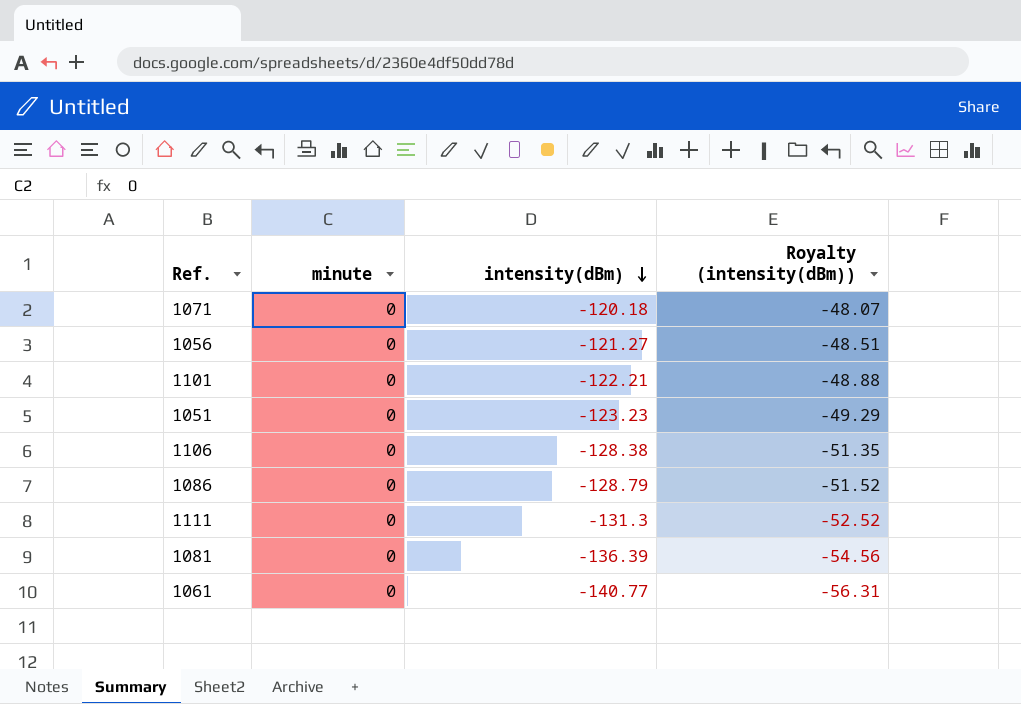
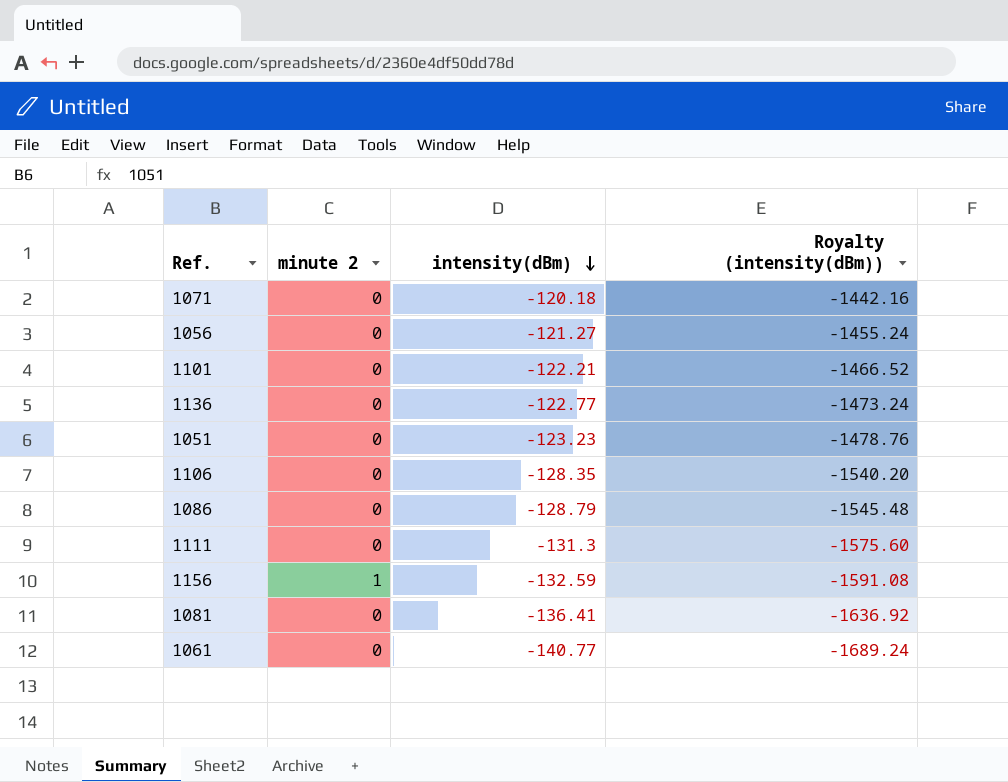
column name: minute -> minute 2
column Royalty (intensity(dBm)) | formula: [intensity(dBm)] * 0.4 -> [intensity(dBm)] * 12
row 1136: none -> 0 | -122.77 | -1473.24
1106 | intensity(dBm): -128.38 -> -128.35
row 1156: none -> 1 | -132.59 | -1591.08
1081 | intensity(dBm): -136.39 -> -136.41

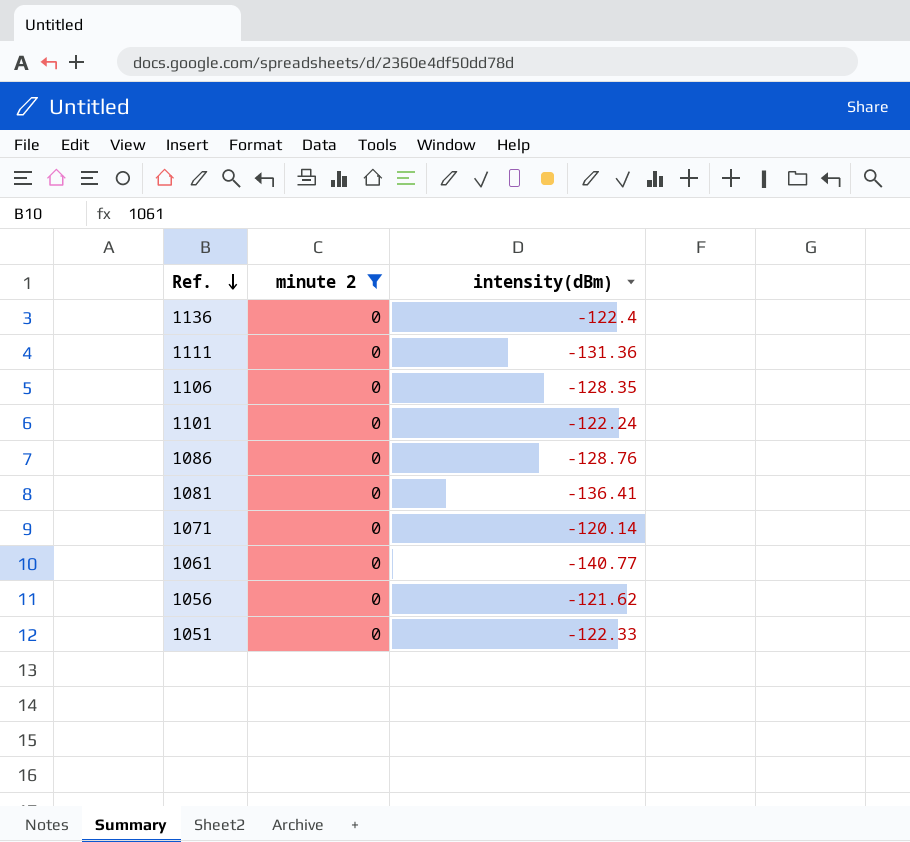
filter: none -> minute 2 = 0
row order: intensity(dBm) descending -> Ref. descending
column Royalty (intensity(dBm)) | formula: [intensity(dBm)] * 12 -> none
1136 | intensity(dBm): -122.77 -> -122.4
1111 | intensity(dBm): -131.3 -> -131.36
1101 | intensity(dBm): -122.21 -> -122.24
1086 | intensity(dBm): -128.79 -> -128.76
1071 | intensity(dBm): -120.18 -> -120.14
1056 | intensity(dBm): -121.27 -> -121.62
1051 | intensity(dBm): -123.23 -> -122.33

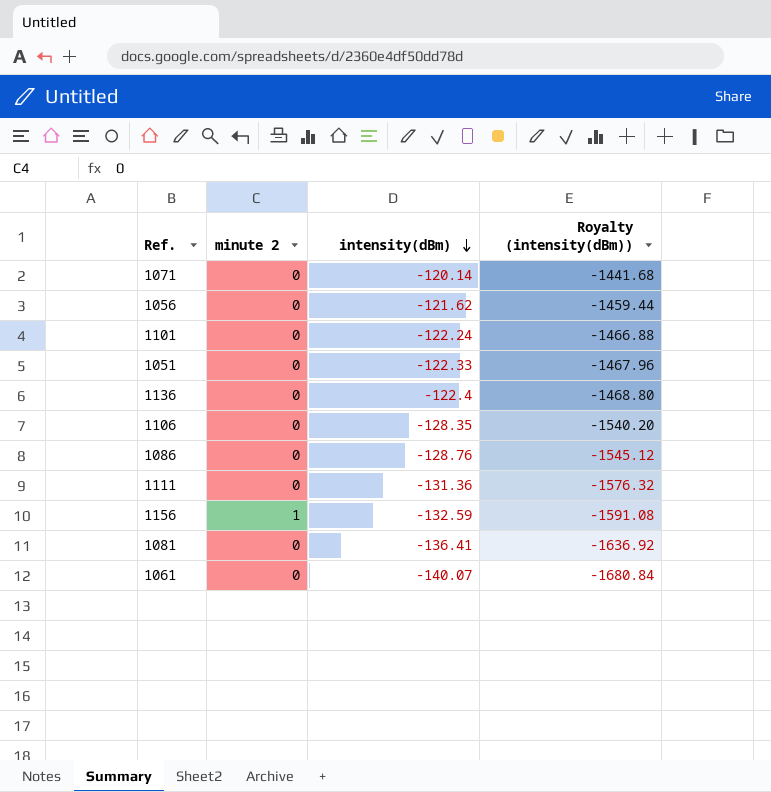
filter: minute 2 = 0 -> none
row order: Ref. descending -> intensity(dBm) descending
column Royalty (intensity(dBm)) | formula: none -> [intensity(dBm)] * 12
1061 | intensity(dBm): -140.77 -> -140.07

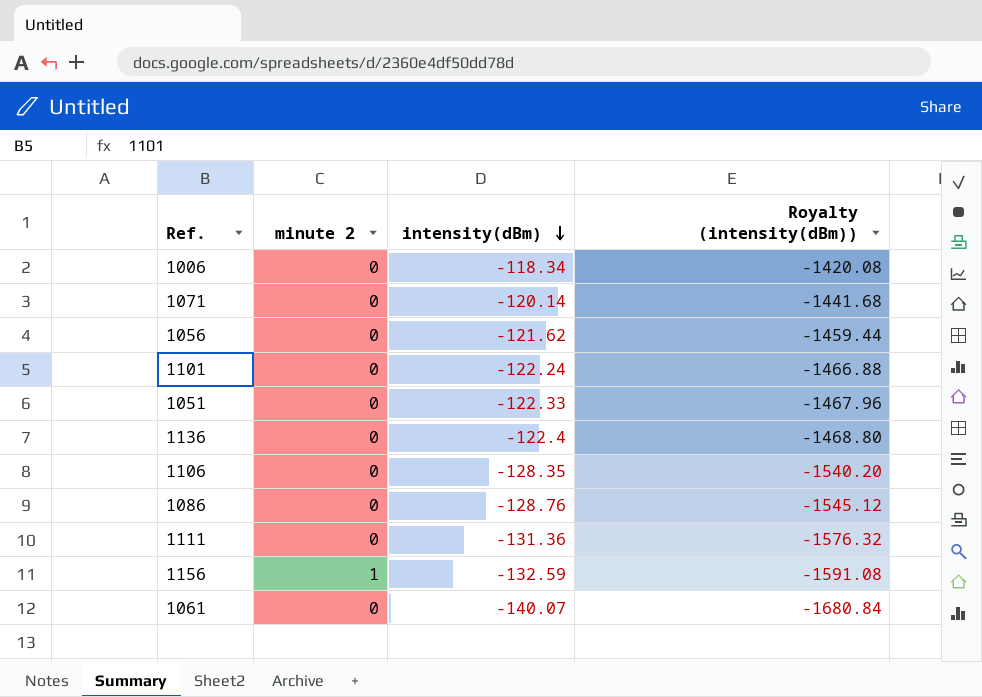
row 1081: 0 | -136.41 | -1636.92 -> none
row 1006: none -> 0 | -118.34 | -1420.08

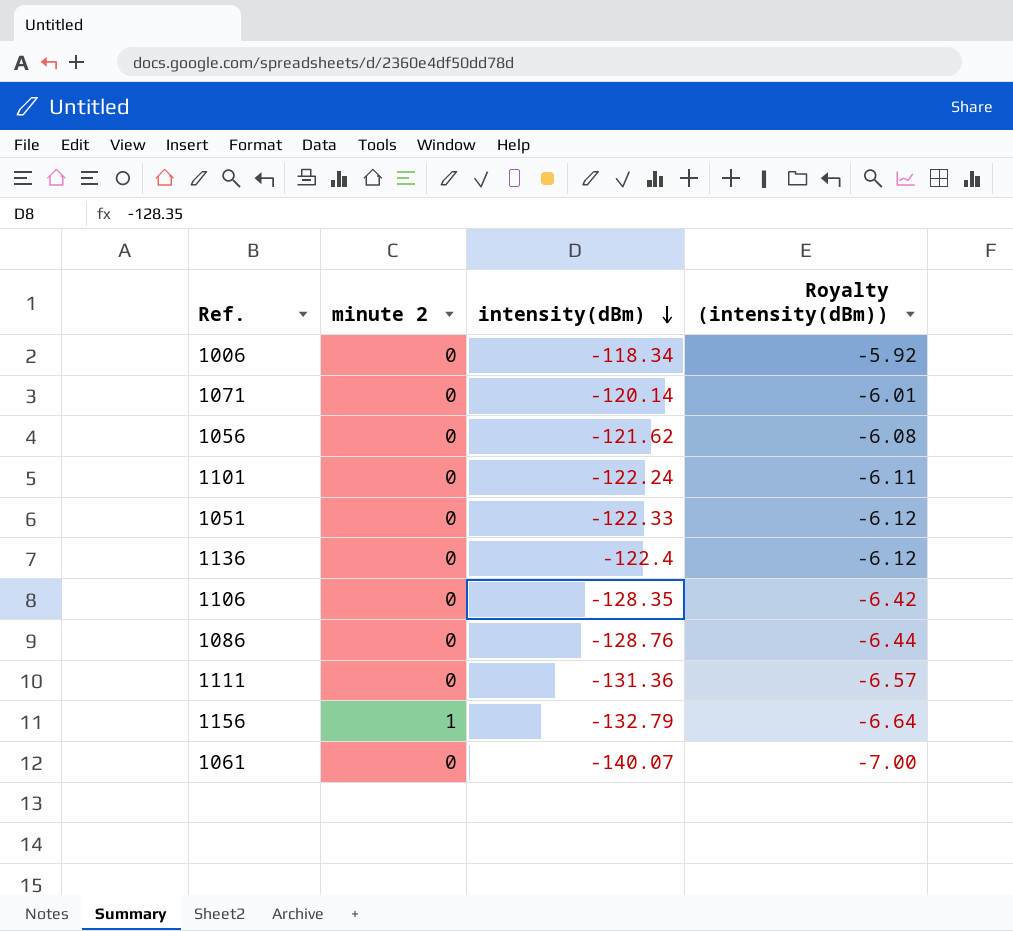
column Royalty (intensity(dBm)) | formula: [intensity(dBm)] * 12 -> [intensity(dBm)] * 0.05
1156 | intensity(dBm): -132.59 -> -132.79

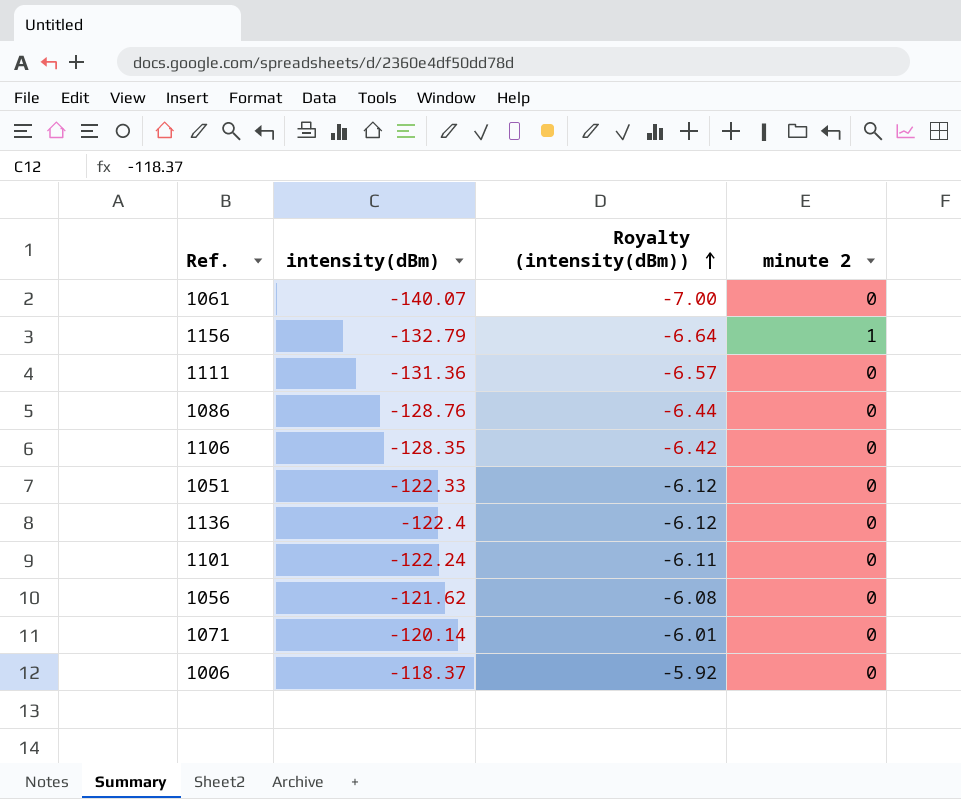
row order: intensity(dBm) descending -> Royalty (intensity(dBm)) ascending
column minute 2 | position: 2 -> 4
1006 | intensity(dBm): -118.34 -> -118.37

